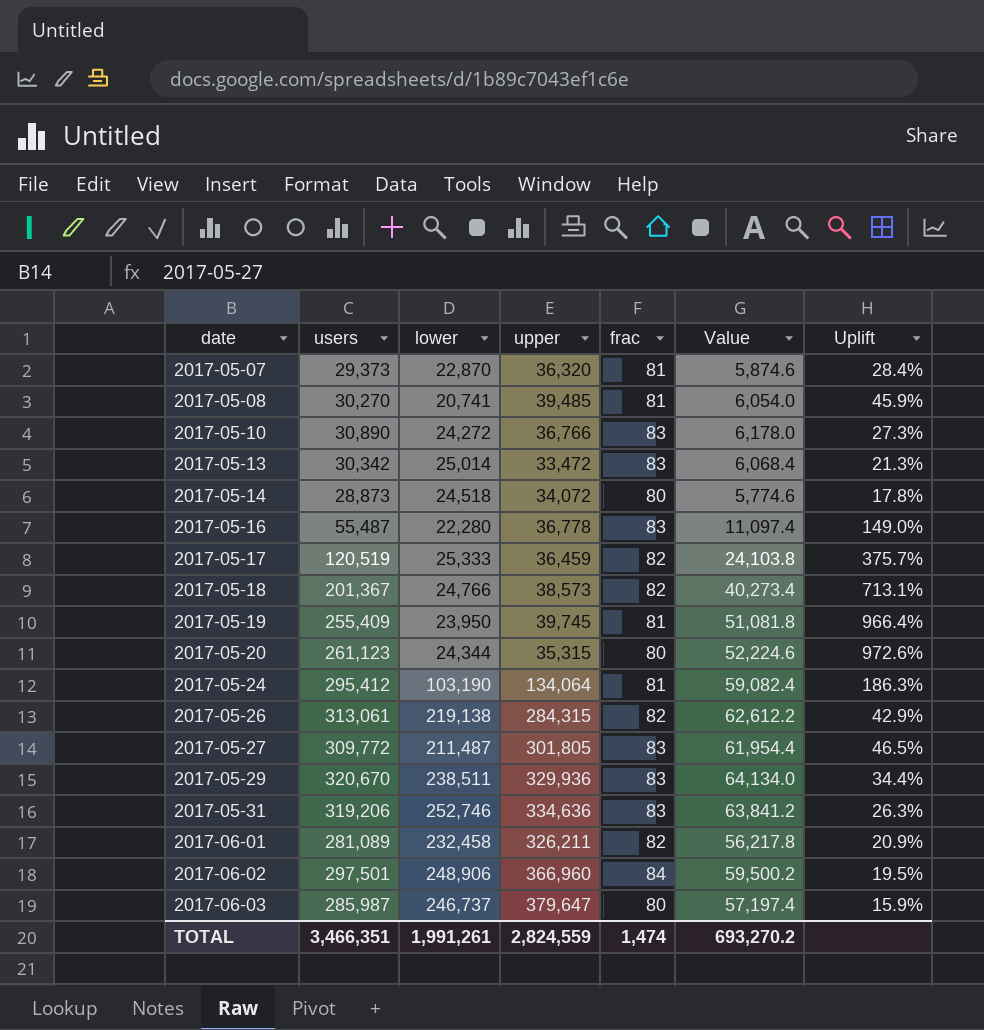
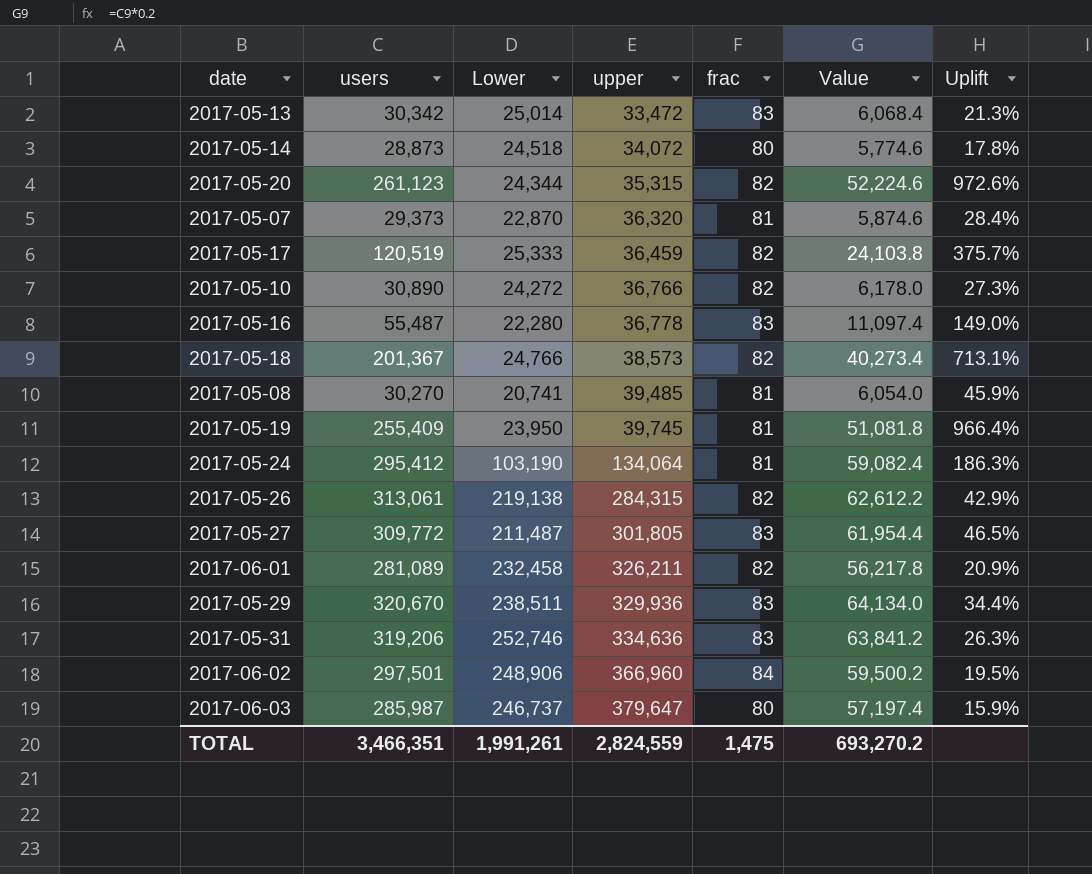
row order: date ascending -> upper ascending
column name: lower -> Lower
2017-05-20 | frac: 80 -> 82
2017-05-10 | frac: 83 -> 82
TOTAL | frac: 1,474 -> 1,475

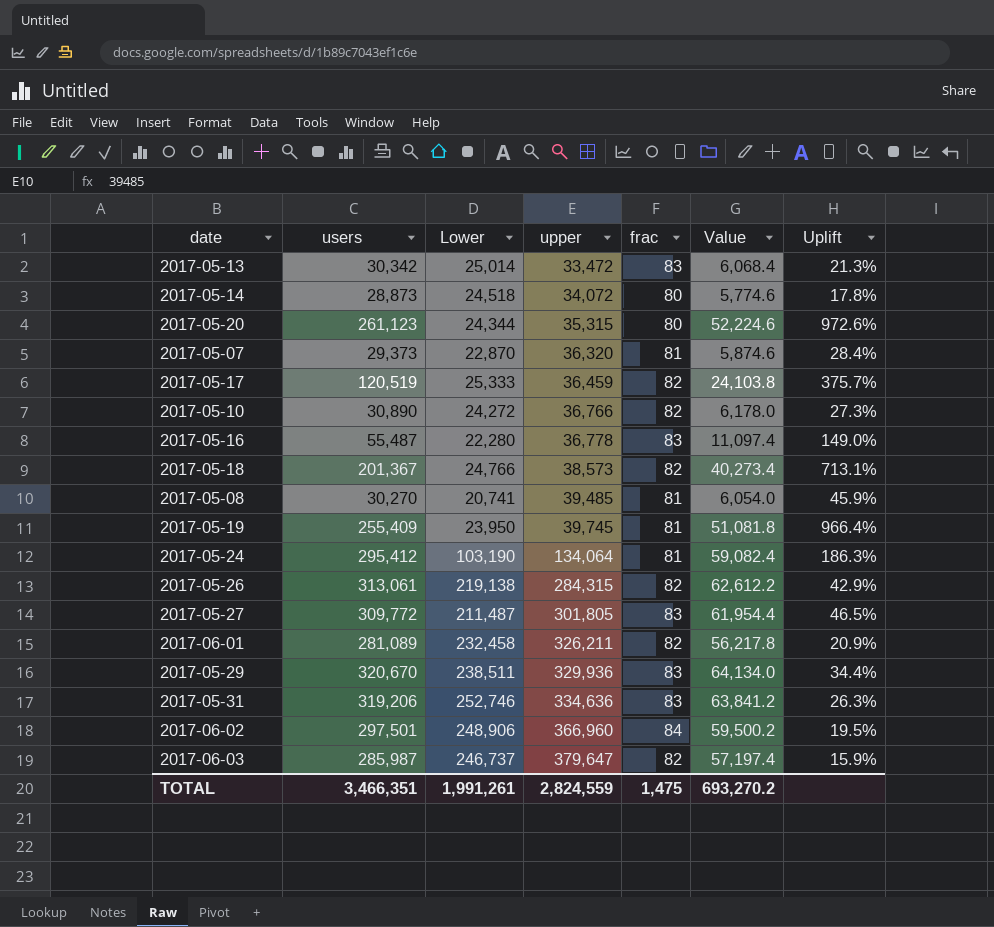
2017-05-20 | frac: 82 -> 80
2017-06-03 | frac: 80 -> 82

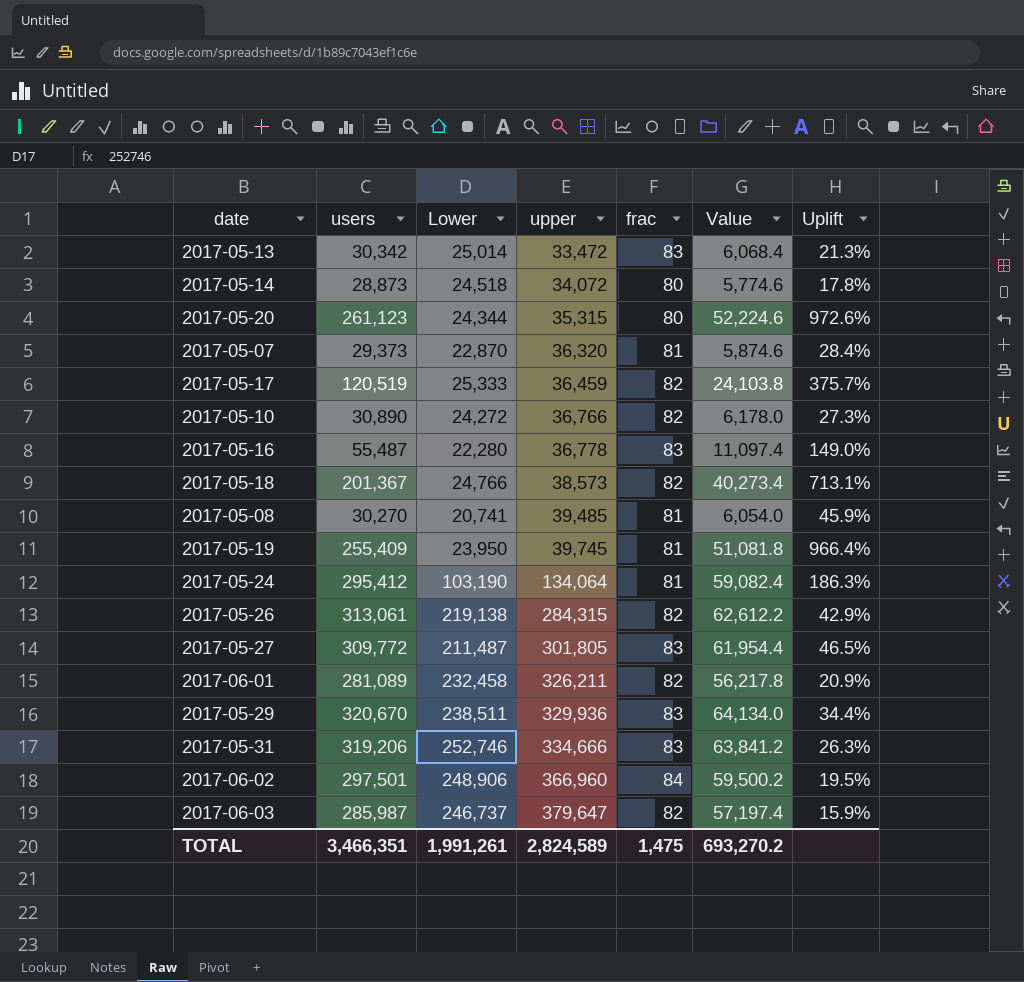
2017-05-31 | upper: 334,636 -> 334,666
TOTAL | upper: 2,824,559 -> 2,824,589

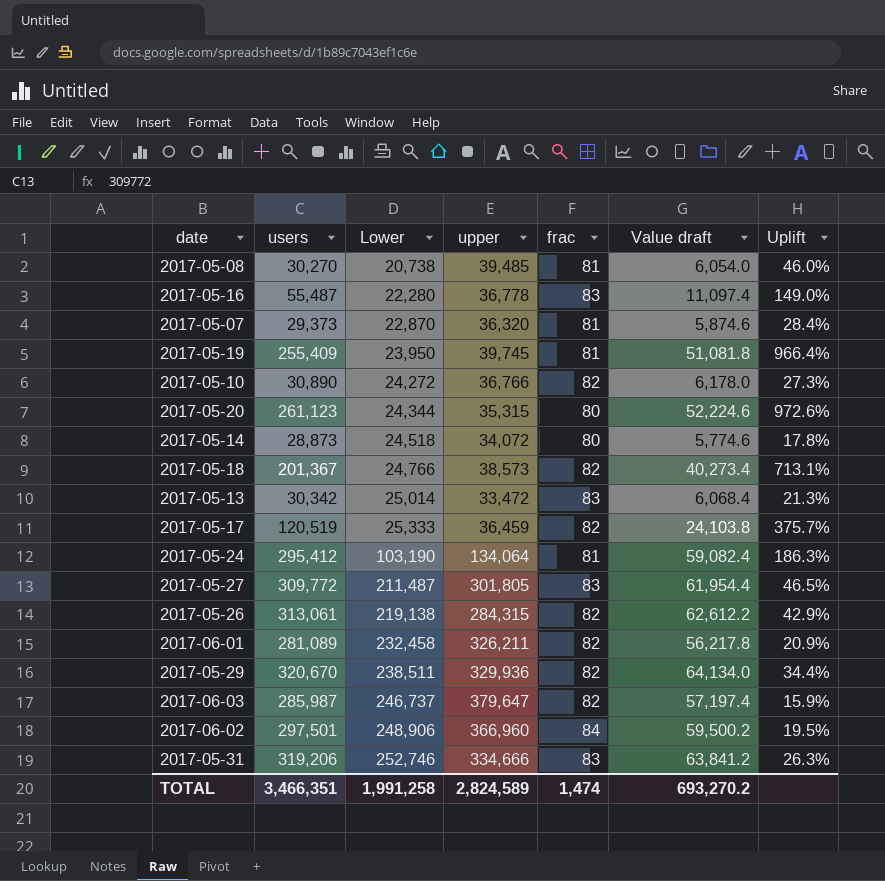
row order: upper ascending -> Lower ascending
column name: Value -> Value draft
2017-05-08 | Lower: 20,741 -> 20,738
2017-05-08 | Uplift: 45.9% -> 46.0%
2017-05-29 | frac: 83 -> 82
TOTAL | Lower: 1,991,261 -> 1,991,258
TOTAL | frac: 1,475 -> 1,474

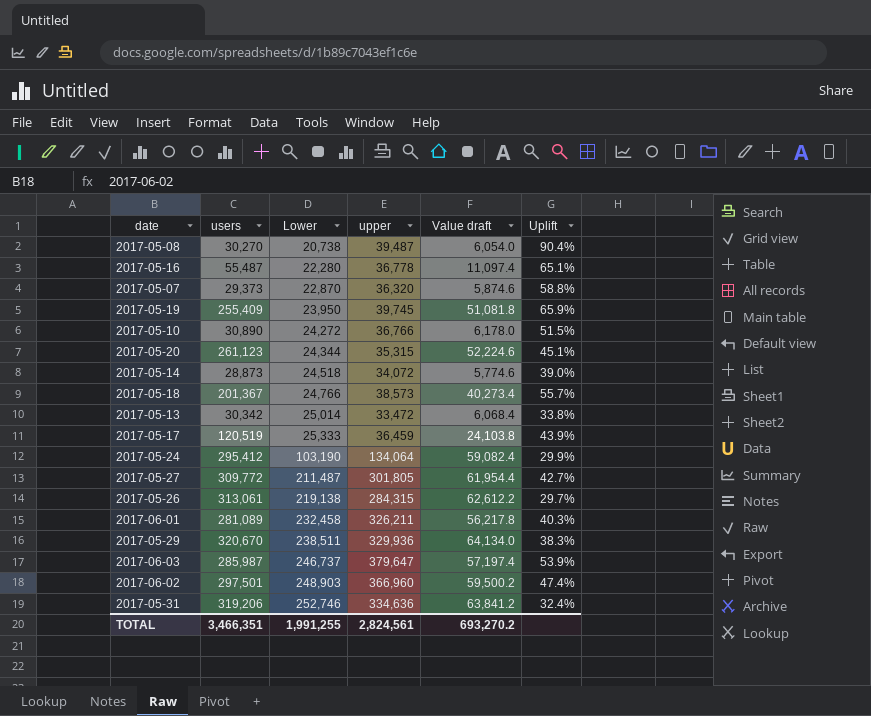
column frac | position: 5 -> none
column Uplift | formula: ([users] - [Lower]) / [Lower] -> ([upper] - [Lower]) / [Lower]
2017-05-08 | upper: 39,485 -> 39,487
2017-06-02 | Lower: 248,906 -> 248,903
2017-05-31 | upper: 334,666 -> 334,636
TOTAL | Lower: 1,991,258 -> 1,991,255
TOTAL | upper: 2,824,589 -> 2,824,561

